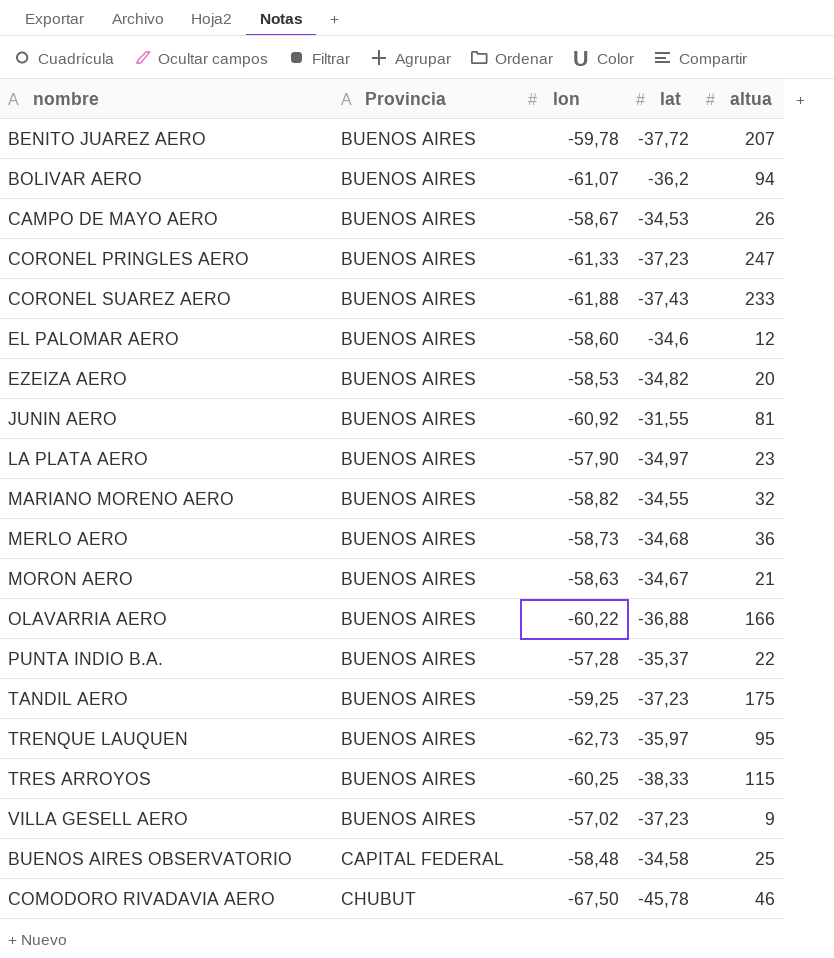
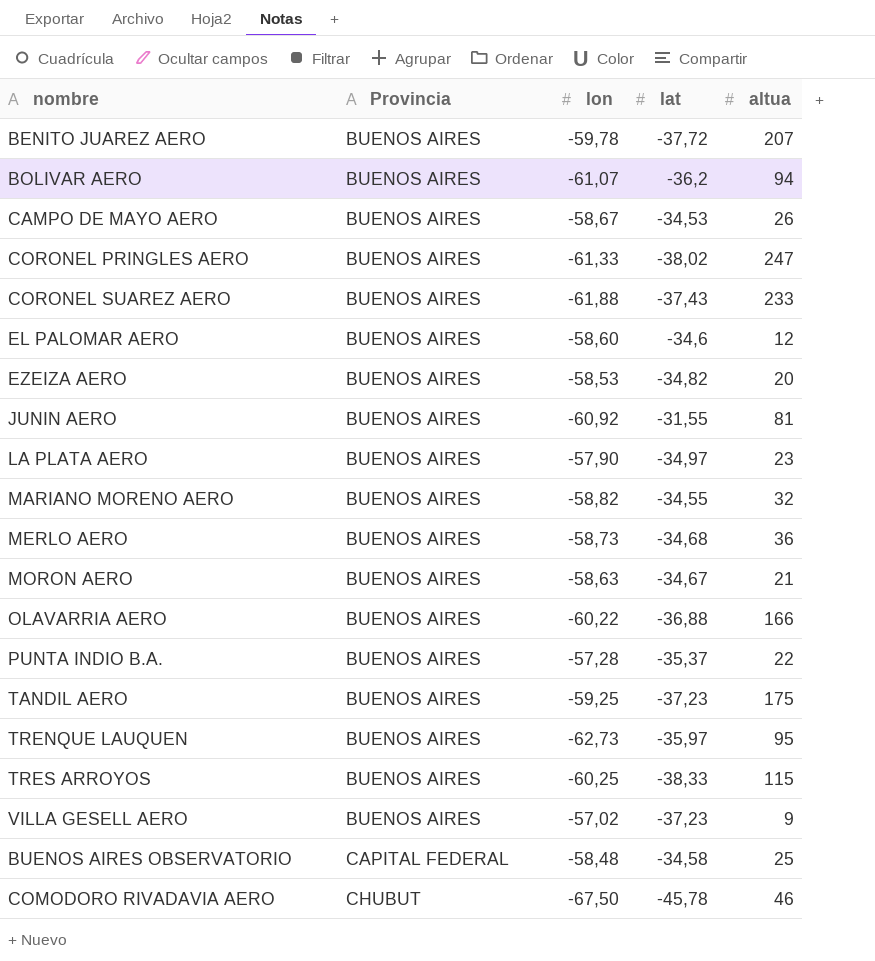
CORONEL PRINGLES AERO | lat: -37,23 -> -38,02

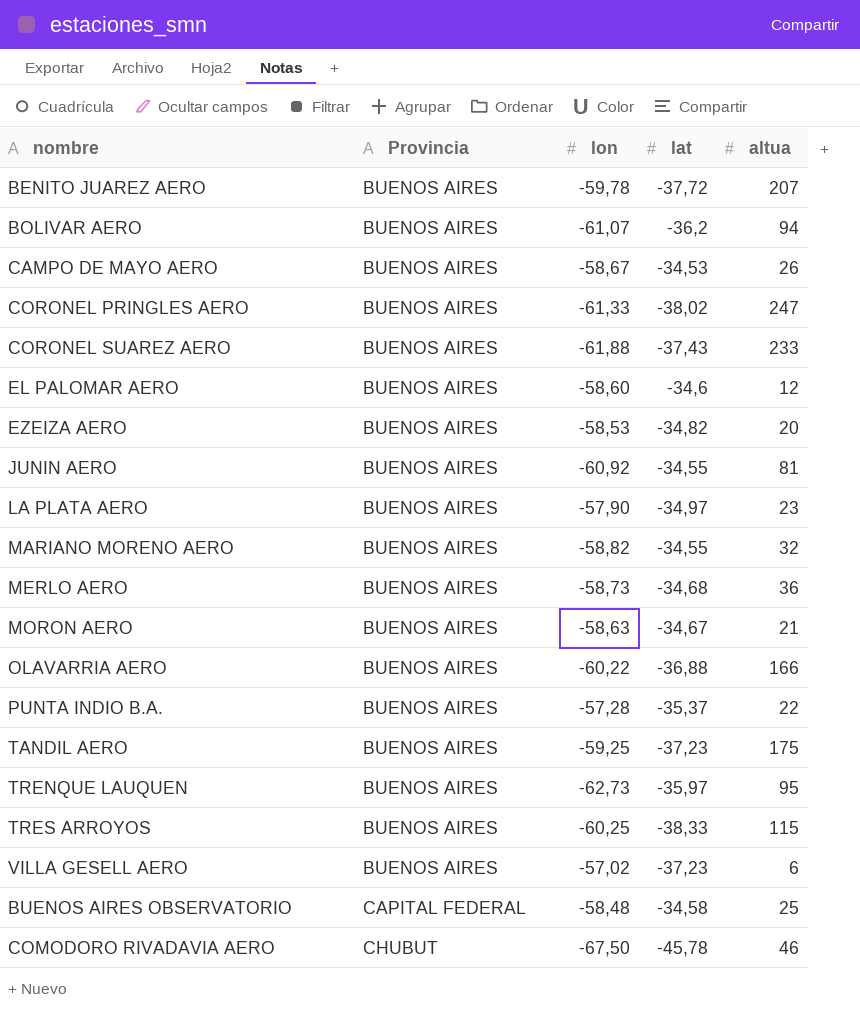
JUNIN AERO | lat: -31,55 -> -34,55
VILLA GESELL AERO | altua: 9 -> 6

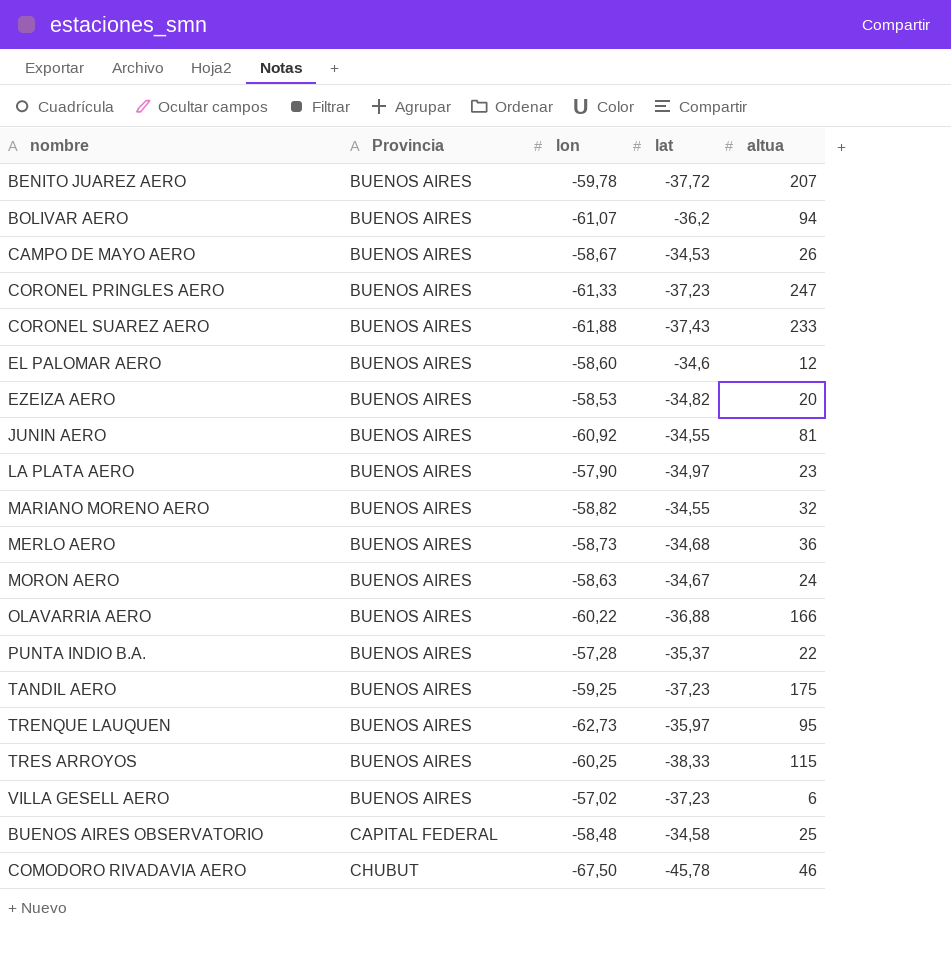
CORONEL PRINGLES AERO | lat: -38,02 -> -37,23
MORON AERO | altua: 21 -> 24

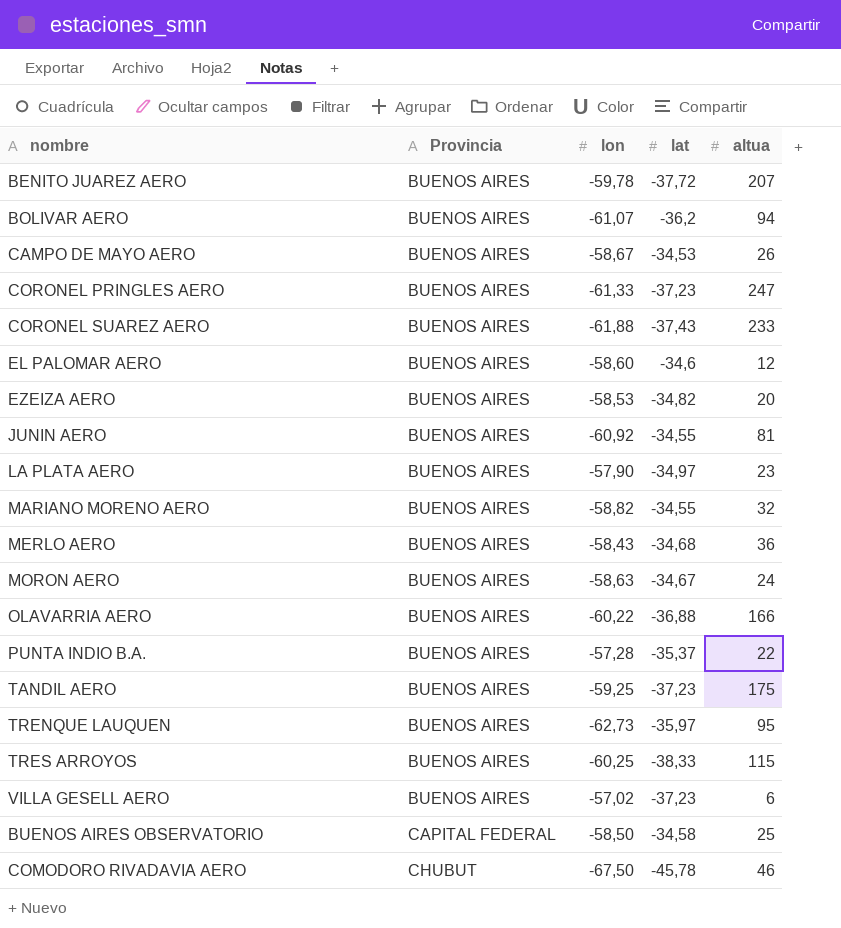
MERLO AERO | lon: -58,73 -> -58,43
BUENOS AIRES OBSERVATORIO | lon: -58,48 -> -58,50

